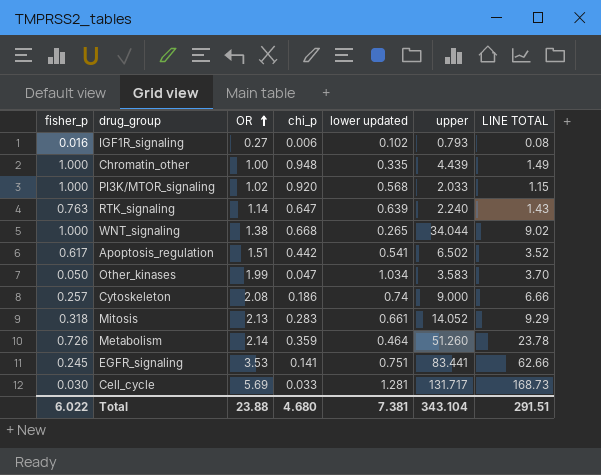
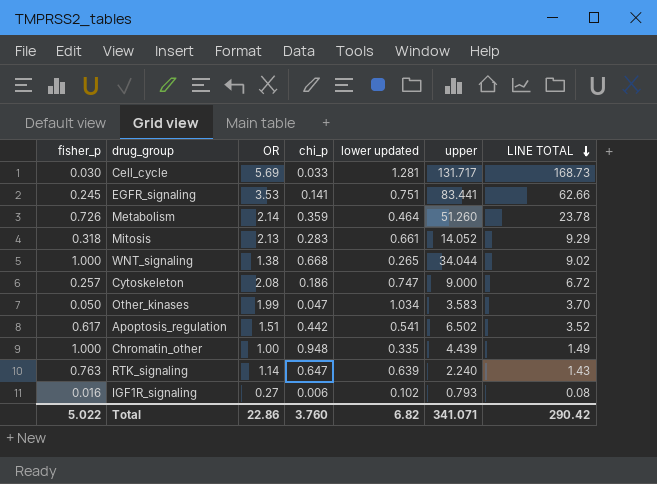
row order: OR ascending -> LINE TOTAL descending
row PI3K/MTOR_signaling: 1.000 | 1.02 | 0.920 | 0.568 | 2.033 | 1.15 -> none
Cytoskeleton | lower updated: 0.74 -> 0.747
Cytoskeleton | LINE TOTAL: 6.66 -> 6.72
Total | fisher_p: 6.022 -> 5.022
Total | OR: 23.88 -> 22.86
Total | chi_p: 4.680 -> 3.760
Total | lower updated: 7.381 -> 6.82
Total | upper: 343.104 -> 341.071
Total | LINE TOTAL: 291.51 -> 290.42

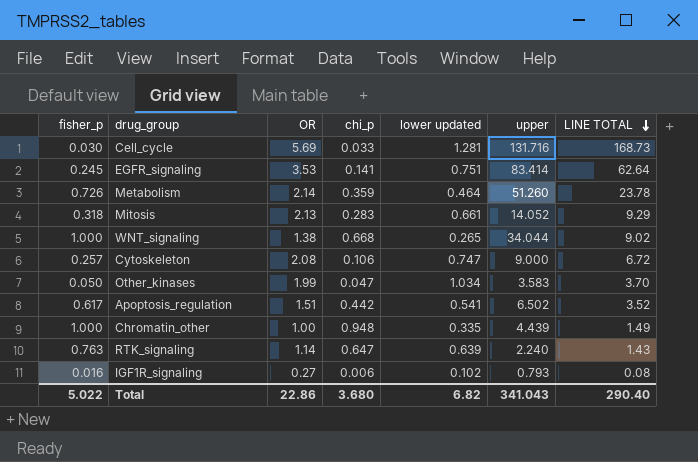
Cell_cycle | upper: 131.717 -> 131.716
EGFR_signaling | upper: 83.441 -> 83.414
EGFR_signaling | LINE TOTAL: 62.66 -> 62.64
Cytoskeleton | chi_p: 0.186 -> 0.106
Total | chi_p: 3.760 -> 3.680
Total | upper: 341.071 -> 341.043
Total | LINE TOTAL: 290.42 -> 290.40

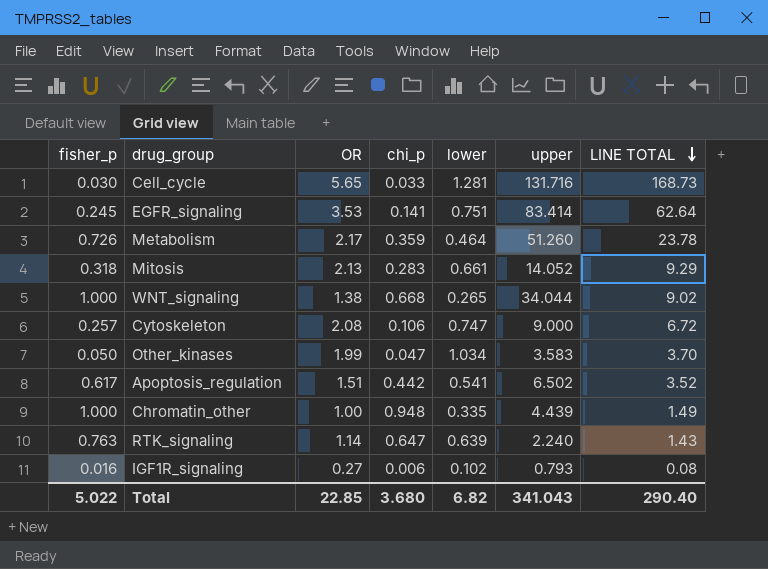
column name: lower updated -> lower
Cell_cycle | OR: 5.69 -> 5.65
Metabolism | OR: 2.14 -> 2.17
Total | OR: 22.86 -> 22.85

